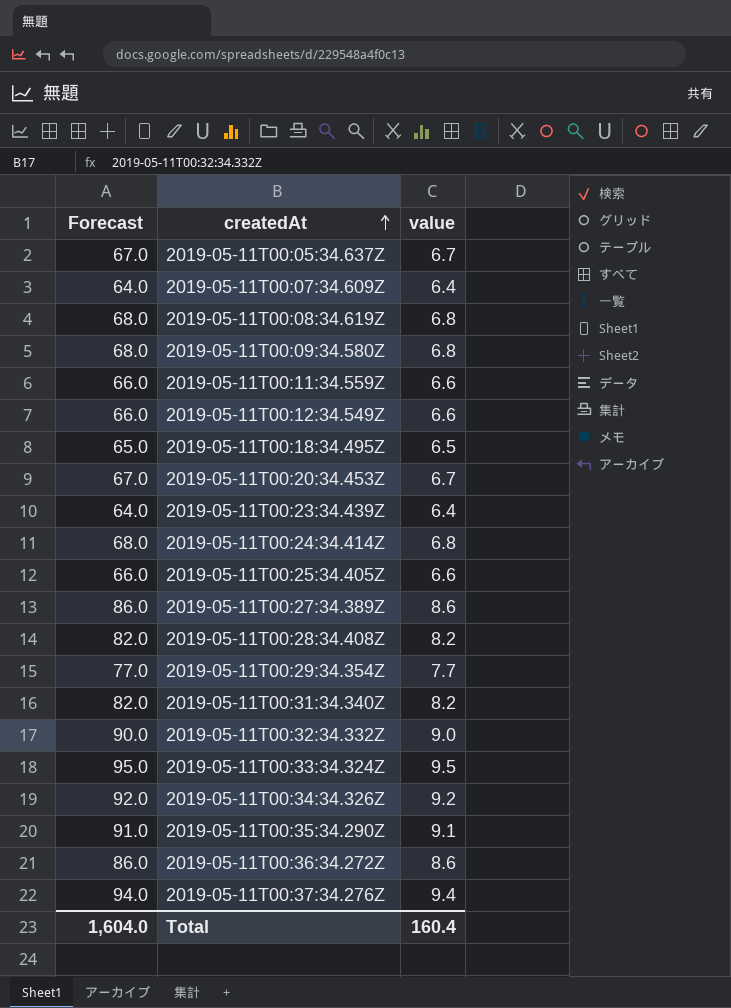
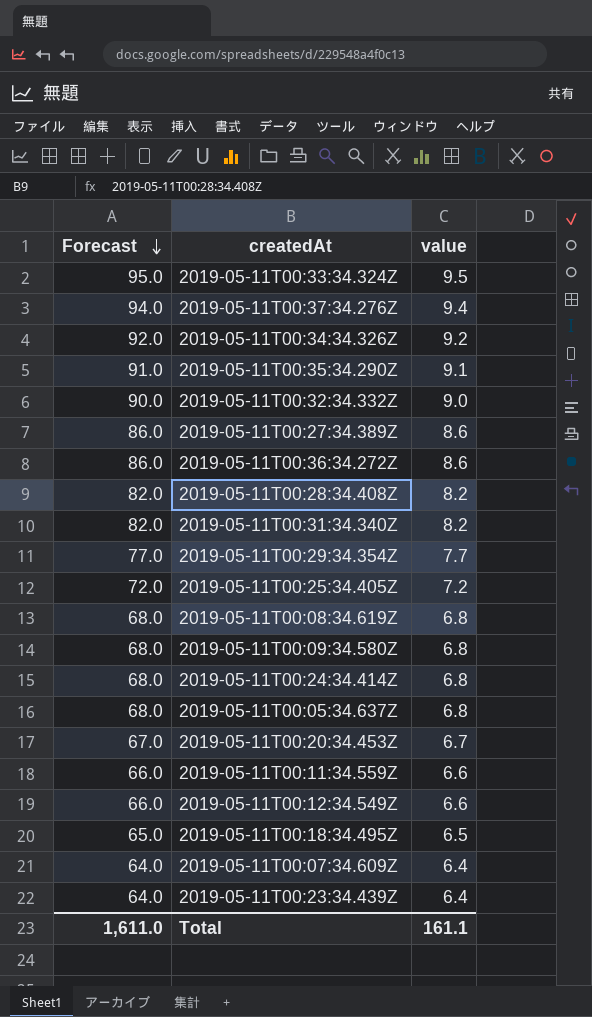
row order: createdAt ascending -> Forecast descending
2019-05-11T00:25:34.405Z | Forecast: 66.0 -> 72.0
2019-05-11T00:25:34.405Z | value: 6.6 -> 7.2
2019-05-11T00:05:34.637Z | Forecast: 67.0 -> 68.0
2019-05-11T00:05:34.637Z | value: 6.7 -> 6.8
Total | Forecast: 1,604.0 -> 1,611.0
Total | value: 160.4 -> 161.1

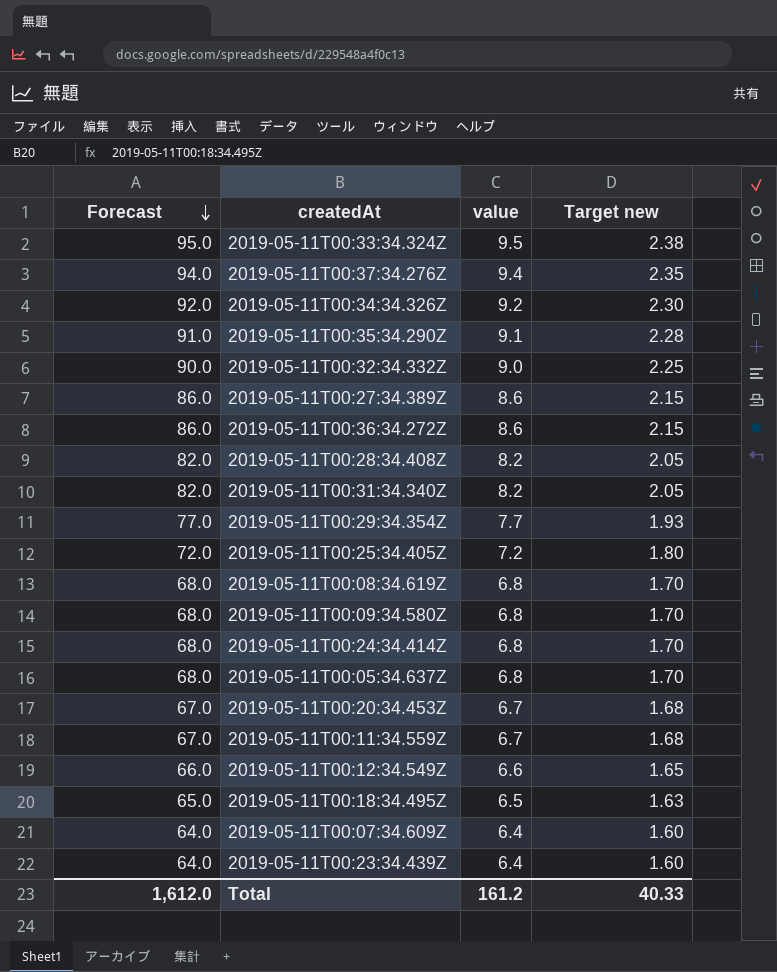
column Target new | formula: none -> [value] * 0.25
2019-05-11T00:11:34.559Z | Forecast: 66.0 -> 67.0
2019-05-11T00:11:34.559Z | value: 6.6 -> 6.7
Total | Forecast: 1,611.0 -> 1,612.0
Total | value: 161.1 -> 161.2

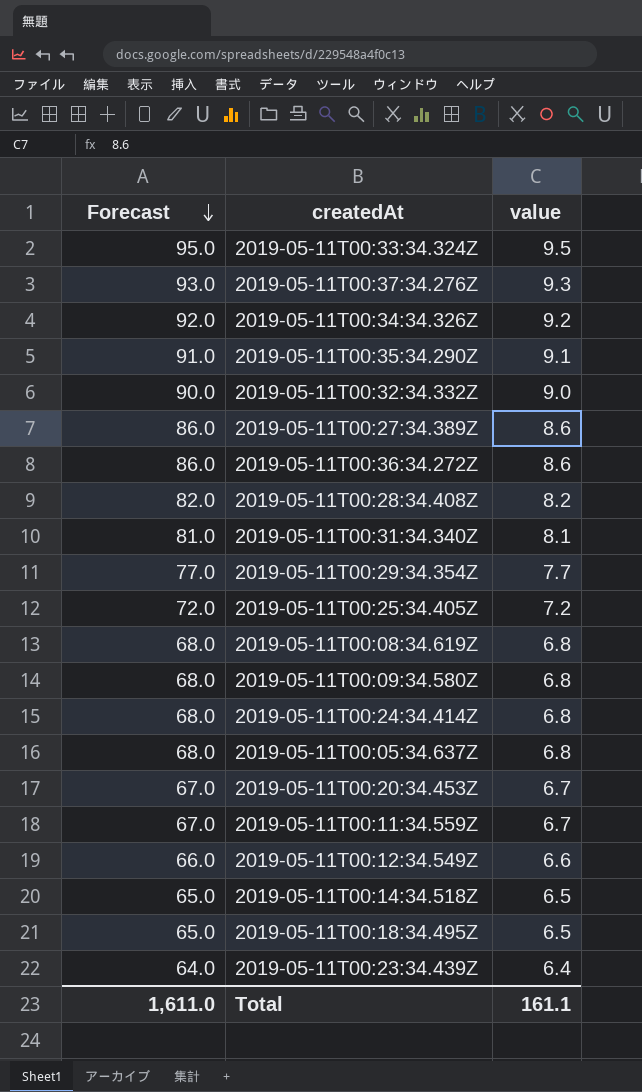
column Target new | formula: [value] * 0.25 -> none
row 2019-05-11T00:07:34.609Z: 64.0 | 6.4 | 1.60 -> none
2019-05-11T00:37:34.276Z | Forecast: 94.0 -> 93.0
2019-05-11T00:37:34.276Z | value: 9.4 -> 9.3
2019-05-11T00:31:34.340Z | Forecast: 82.0 -> 81.0
2019-05-11T00:31:34.340Z | value: 8.2 -> 8.1
row 2019-05-11T00:14:34.518Z: none -> 65.0 | 6.5
Total | Forecast: 1,612.0 -> 1,611.0
Total | value: 161.2 -> 161.1

